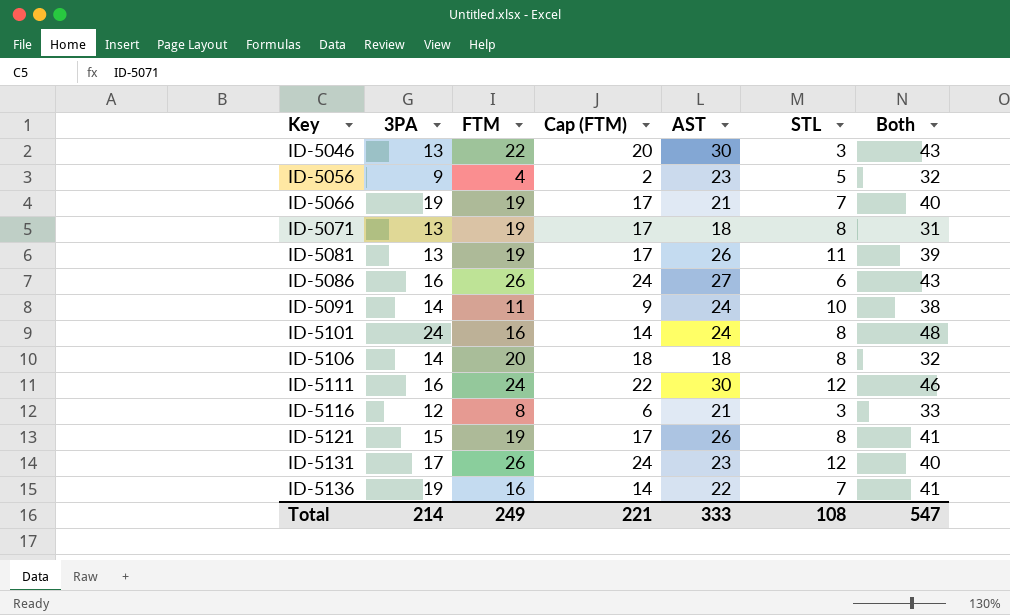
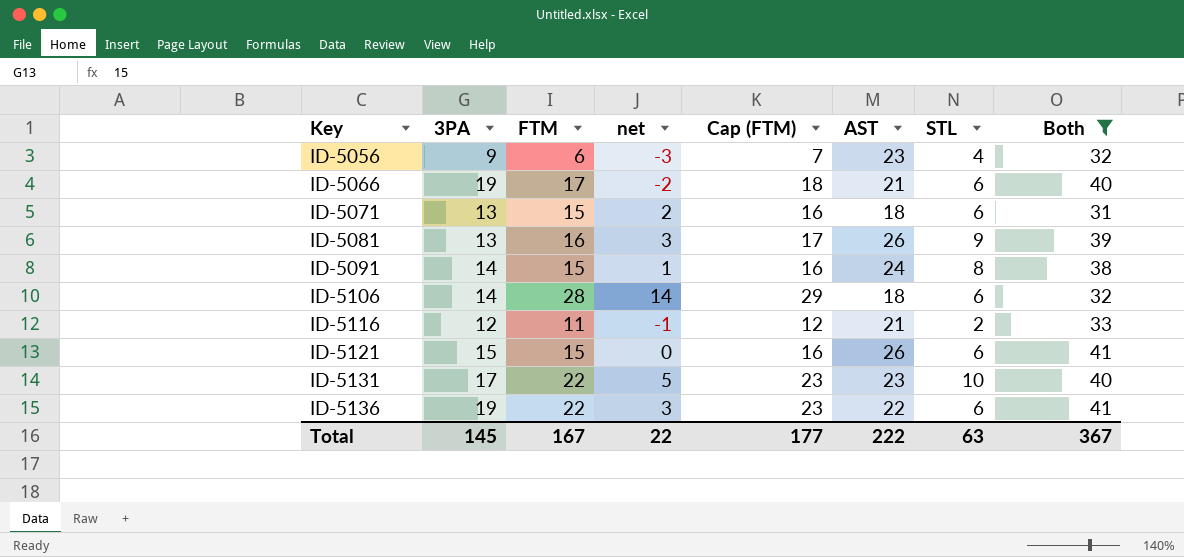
filter: none -> Both <= 41
column net | formula: none -> [FTM] - [3PA]
column Cap (FTM) | formula: [FTM] - 2 -> [FTM] + 1
ID-5056 | FTM: 4 -> 6
ID-5056 | STL: 5 -> 4
ID-5066 | FTM: 19 -> 17
ID-5066 | STL: 7 -> 6
ID-5071 | FTM: 19 -> 15
ID-5071 | STL: 8 -> 6
ID-5081 | FTM: 19 -> 16
ID-5081 | STL: 11 -> 9
ID-5091 | FTM: 11 -> 15
ID-5091 | STL: 10 -> 8
ID-5106 | FTM: 20 -> 28
ID-5106 | STL: 8 -> 6
ID-5116 | FTM: 8 -> 11
ID-5116 | STL: 3 -> 2
ID-5121 | FTM: 19 -> 15
ID-5121 | STL: 8 -> 6
ID-5131 | FTM: 26 -> 22
ID-5131 | STL: 12 -> 10
ID-5136 | FTM: 16 -> 22
ID-5136 | STL: 7 -> 6
Total | 3PA: 214 -> 145
Total | FTM: 249 -> 167
Total | Cap (FTM): 221 -> 177
Total | AST: 333 -> 222
Total | STL: 108 -> 63
Total | Both: 547 -> 367

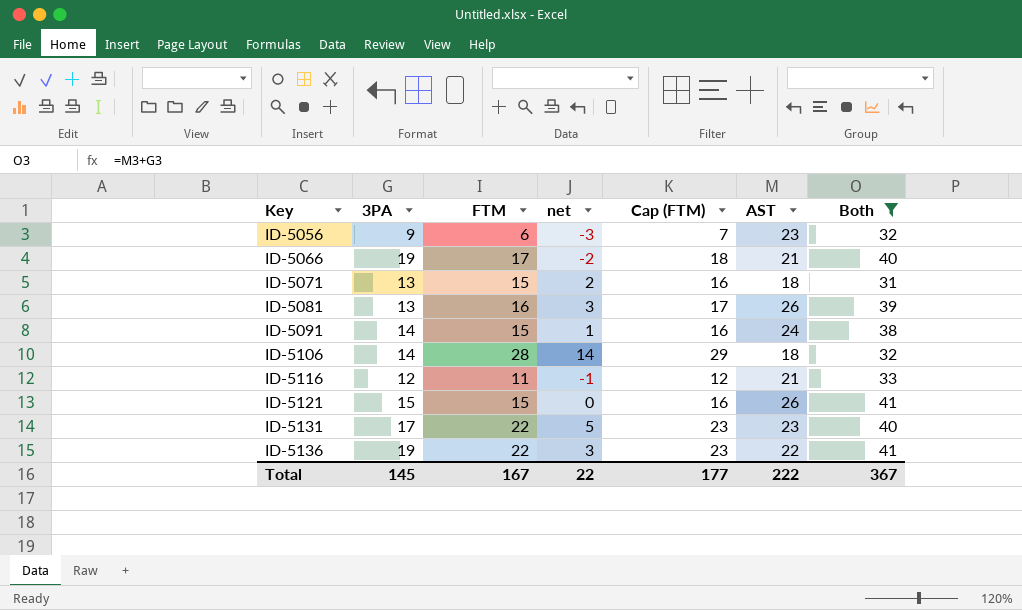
column STL | position: 7 -> none

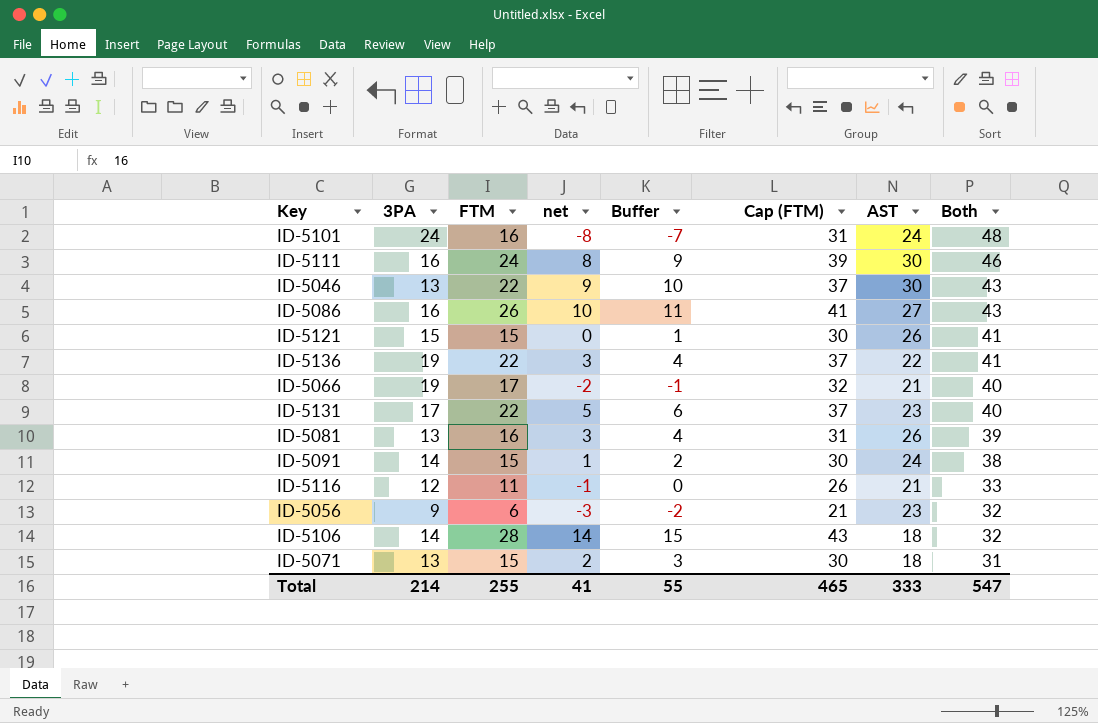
filter: Both <= 41 -> none
row order: Key ascending -> Both descending
column Buffer | formula: none -> [net] + 1
column Cap (FTM) | formula: [FTM] + 1 -> [FTM] + 15
Total | 3PA: 145 -> 214
Total | FTM: 167 -> 255
Total | net: 22 -> 41
Total | Cap (FTM): 177 -> 465
Total | AST: 222 -> 333
Total | Both: 367 -> 547

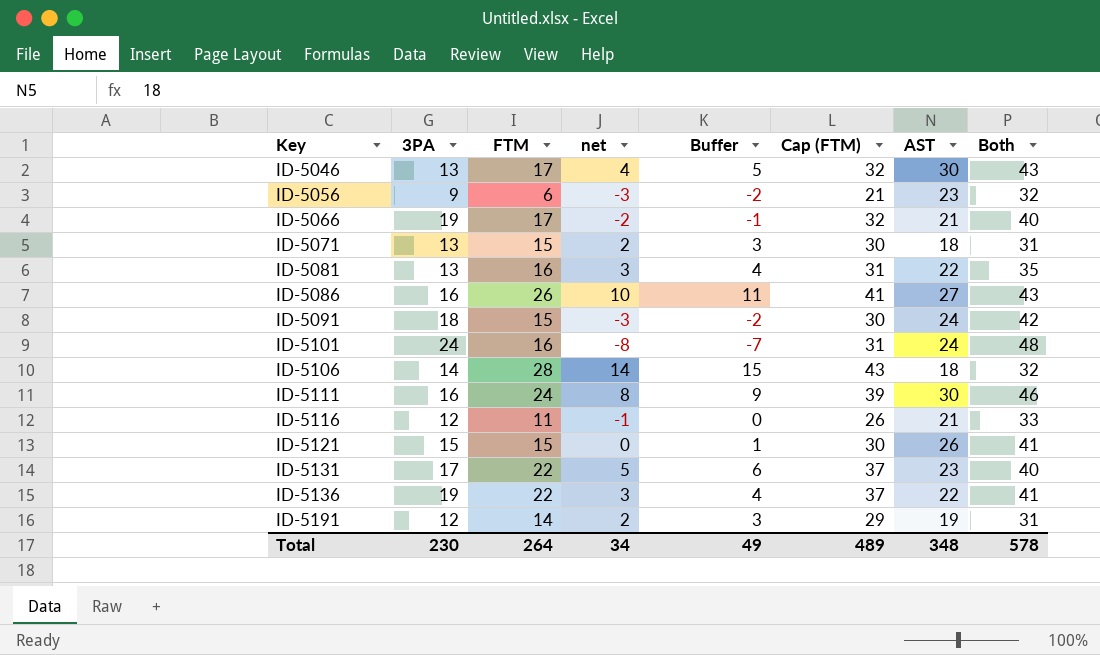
row order: Both descending -> Key ascending
ID-5046 | FTM: 22 -> 17
ID-5046 | net: 9 -> 4
ID-5046 | Buffer: 10 -> 5
ID-5046 | Cap (FTM): 37 -> 32
ID-5081 | AST: 26 -> 22
ID-5081 | Both: 39 -> 35
ID-5091 | 3PA: 14 -> 18
ID-5091 | net: 1 -> -3
ID-5091 | Buffer: 2 -> -2
ID-5091 | Both: 38 -> 42
row ID-5191: none -> 12 | 14 | 2 | 3 | 29 | 19 | 31
Total | 3PA: 214 -> 230
Total | FTM: 255 -> 264
Total | net: 41 -> 34
Total | Buffer: 55 -> 49
Total | Cap (FTM): 465 -> 489
Total | AST: 333 -> 348
Total | Both: 547 -> 578

